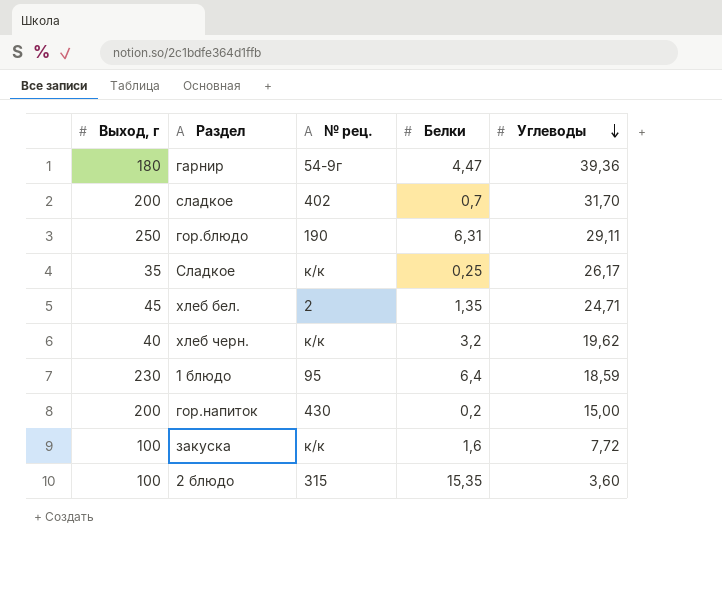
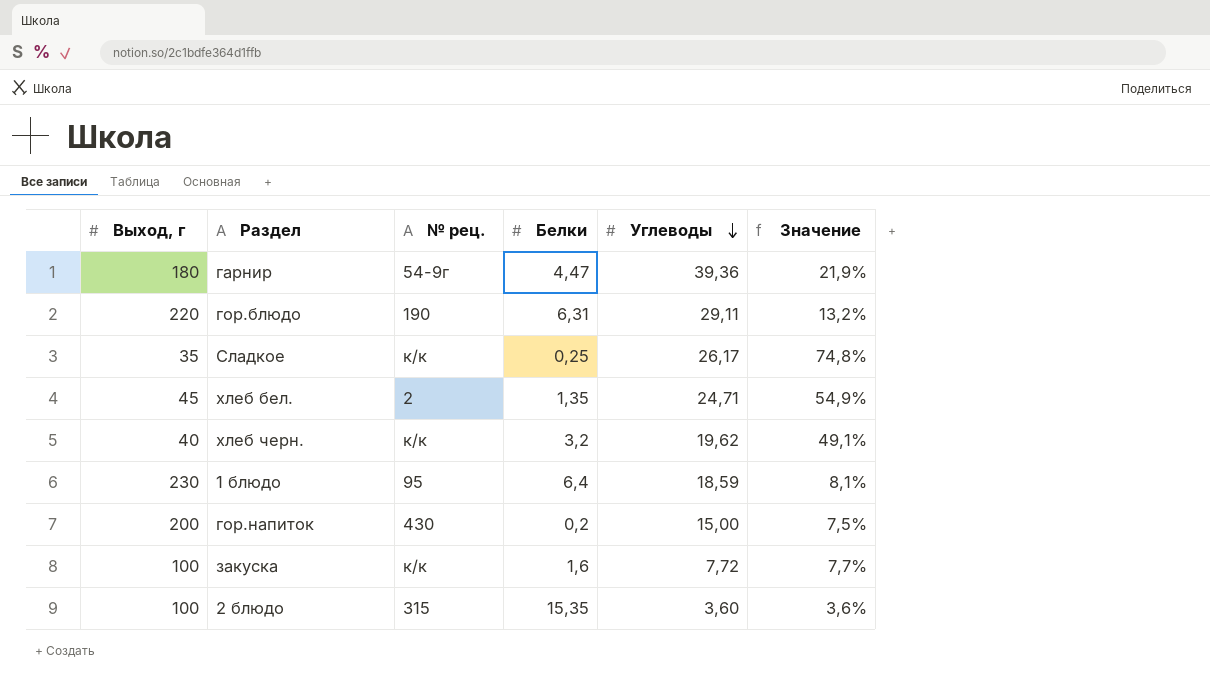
column Значение | formula: none -> [Углеводы] / [Выход, г]
row сладкое: 200 | 402 | 0,7 | 31,70 -> none
гор.блюдо | Выход, г: 250 -> 220

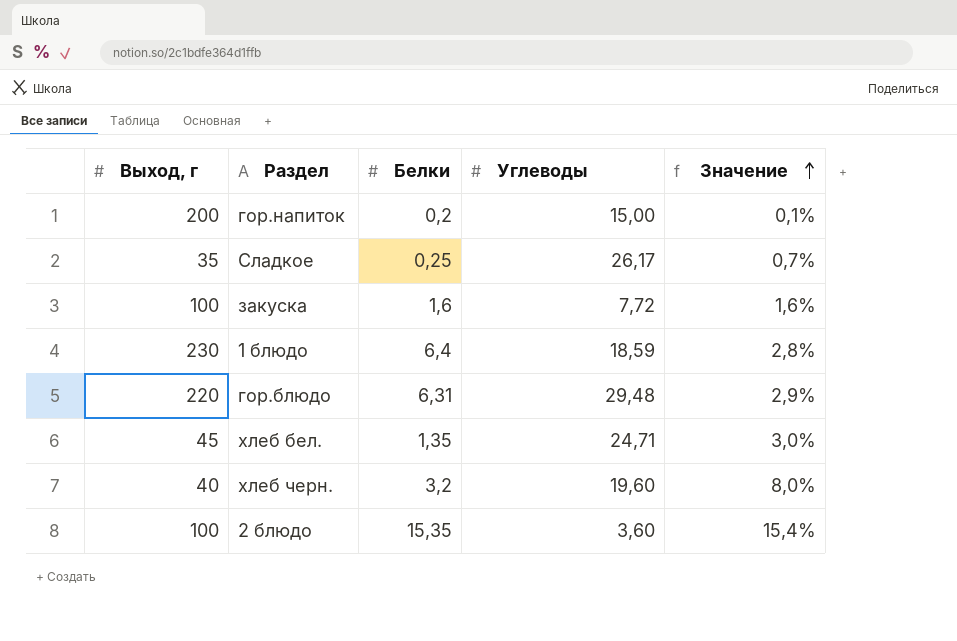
row order: Углеводы descending -> Значение ascending
column № рец. | position: 3 -> none
column Значение | formula: [Углеводы] / [Выход, г] -> [Белки] / [Выход, г]
row гарнир: 180 | 54-9г | 4,47 | 39,36 | 21,9% -> none
гор.блюдо | Углеводы: 29,11 -> 29,48
хлеб черн. | Углеводы: 19,62 -> 19,60

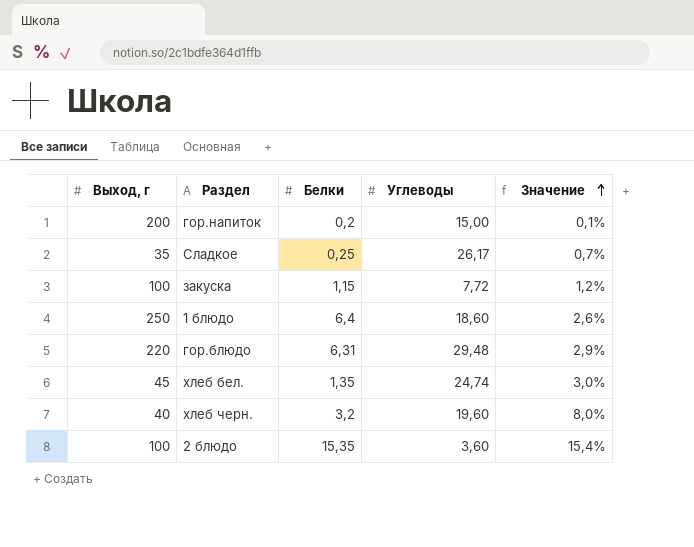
закуска | Белки: 1,6 -> 1,15
закуска | Значение: 1,6% -> 1,2%
1 блюдо | Выход, г: 230 -> 250
1 блюдо | Углеводы: 18,59 -> 18,60
1 блюдо | Значение: 2,8% -> 2,6%
хлеб бел. | Углеводы: 24,71 -> 24,74

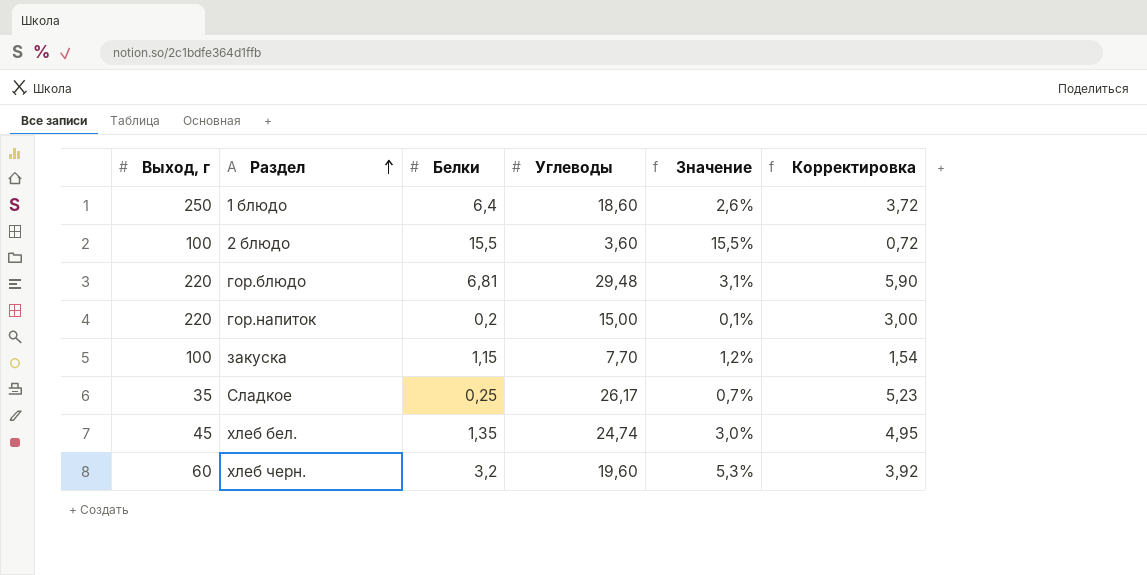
row order: Значение ascending -> Раздел ascending
column Корректировка | formula: none -> [Углеводы] * 0,2
2 блюдо | Белки: 15,35 -> 15,5
2 блюдо | Значение: 15,4% -> 15,5%
гор.блюдо | Белки: 6,31 -> 6,81
гор.блюдо | Значение: 2,9% -> 3,1%
гор.напиток | Выход, г: 200 -> 220
закуска | Углеводы: 7,72 -> 7,70
хлеб черн. | Выход, г: 40 -> 60
хлеб черн. | Значение: 8,0% -> 5,3%

